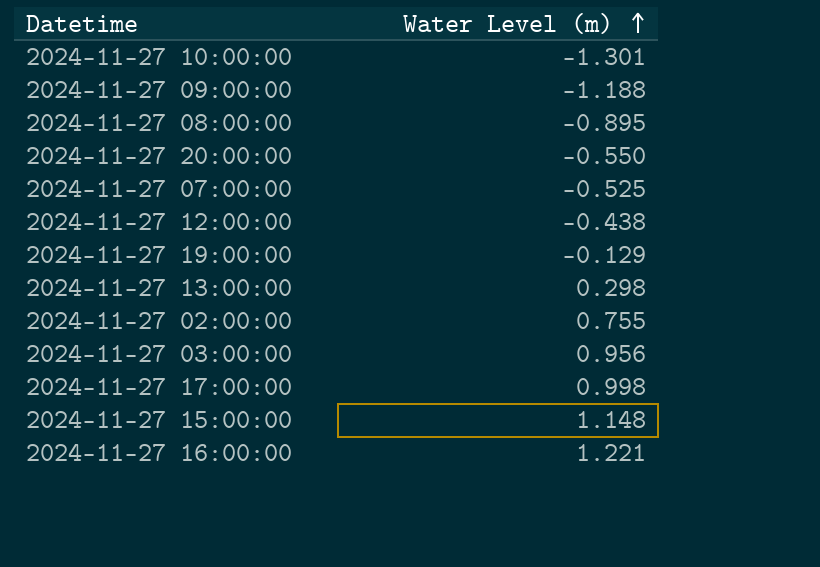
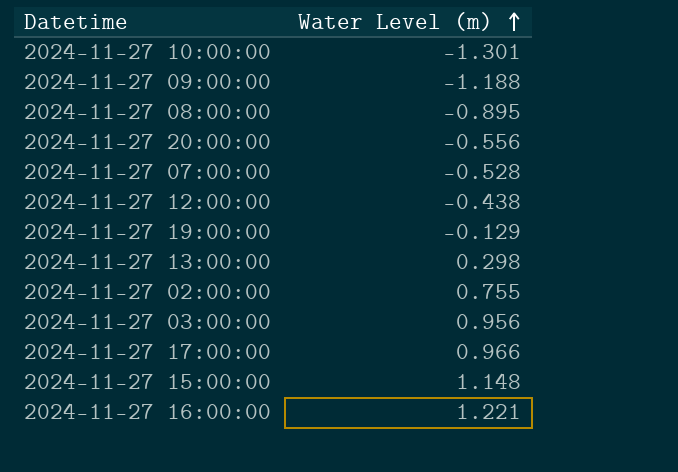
2024-11-27 20:00:00 | Water Level (m): -0.550 -> -0.556
2024-11-27 07:00:00 | Water Level (m): -0.525 -> -0.528
2024-11-27 17:00:00 | Water Level (m): 0.998 -> 0.966

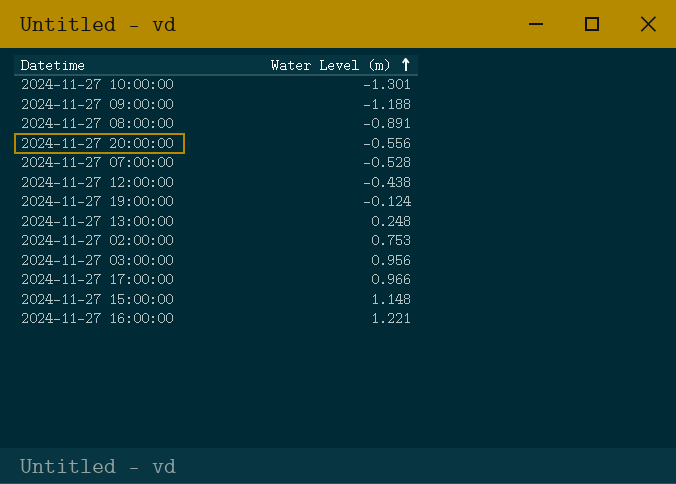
2024-11-27 08:00:00 | Water Level (m): -0.895 -> -0.891
2024-11-27 19:00:00 | Water Level (m): -0.129 -> -0.124
2024-11-27 13:00:00 | Water Level (m): 0.298 -> 0.248
2024-11-27 02:00:00 | Water Level (m): 0.755 -> 0.753

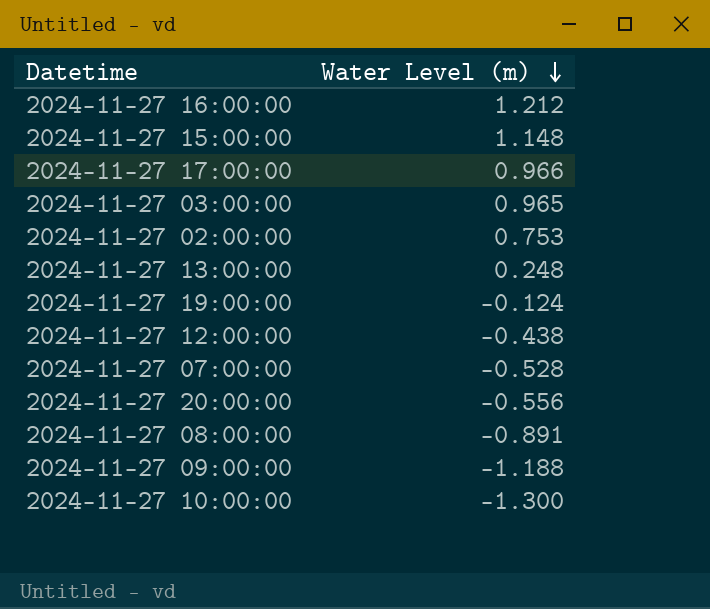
row order: Water Level (m) ascending -> Water Level (m) descending
2024-11-27 16:00:00 | Water Level (m): 1.221 -> 1.212
2024-11-27 03:00:00 | Water Level (m): 0.956 -> 0.965
2024-11-27 10:00:00 | Water Level (m): -1.301 -> -1.300

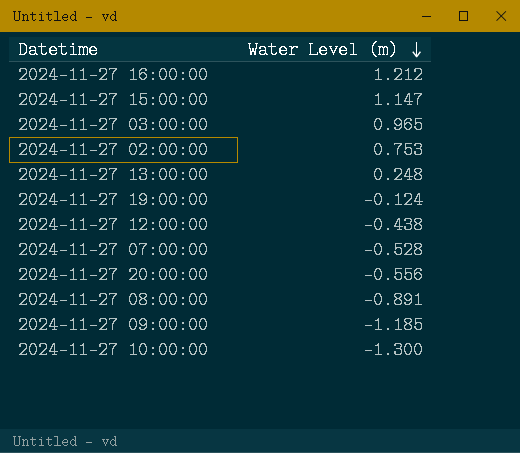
row 2024-11-27 17:00:00: 0.966 -> none
2024-11-27 15:00:00 | Water Level (m): 1.148 -> 1.147
2024-11-27 09:00:00 | Water Level (m): -1.188 -> -1.185

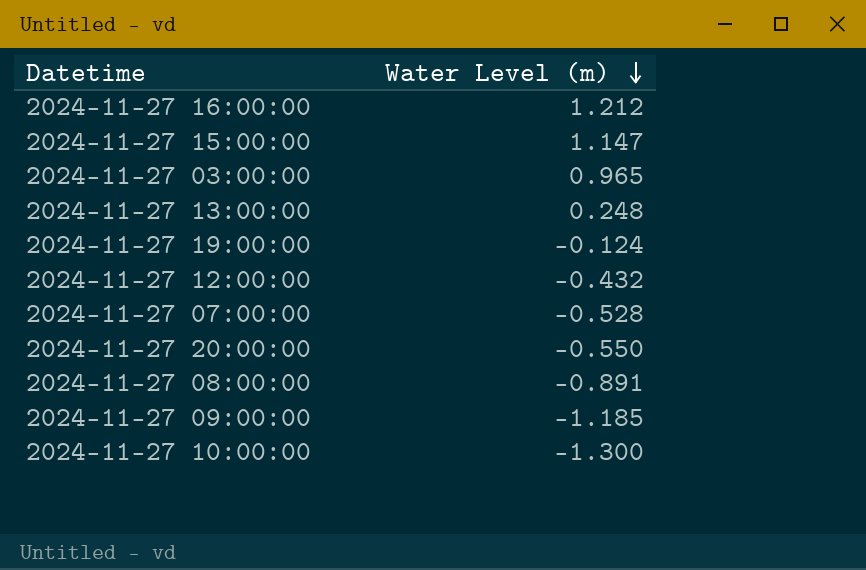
row 2024-11-27 02:00:00: 0.753 -> none
2024-11-27 12:00:00 | Water Level (m): -0.438 -> -0.432
2024-11-27 20:00:00 | Water Level (m): -0.556 -> -0.550

